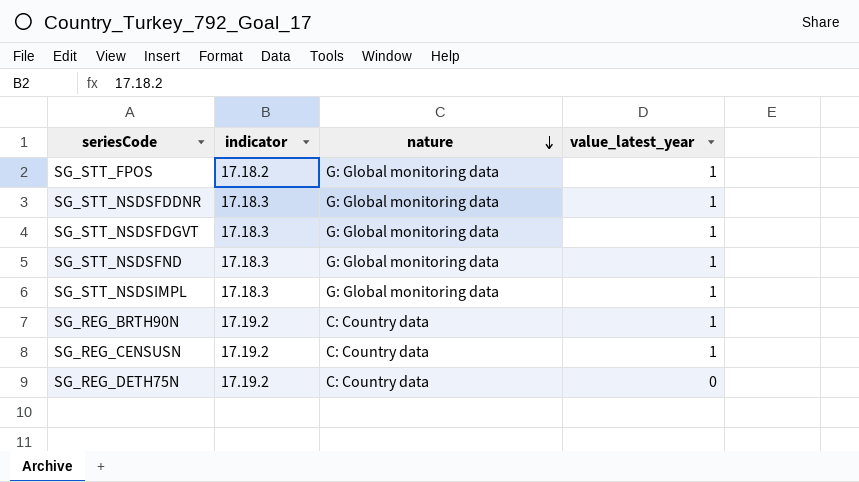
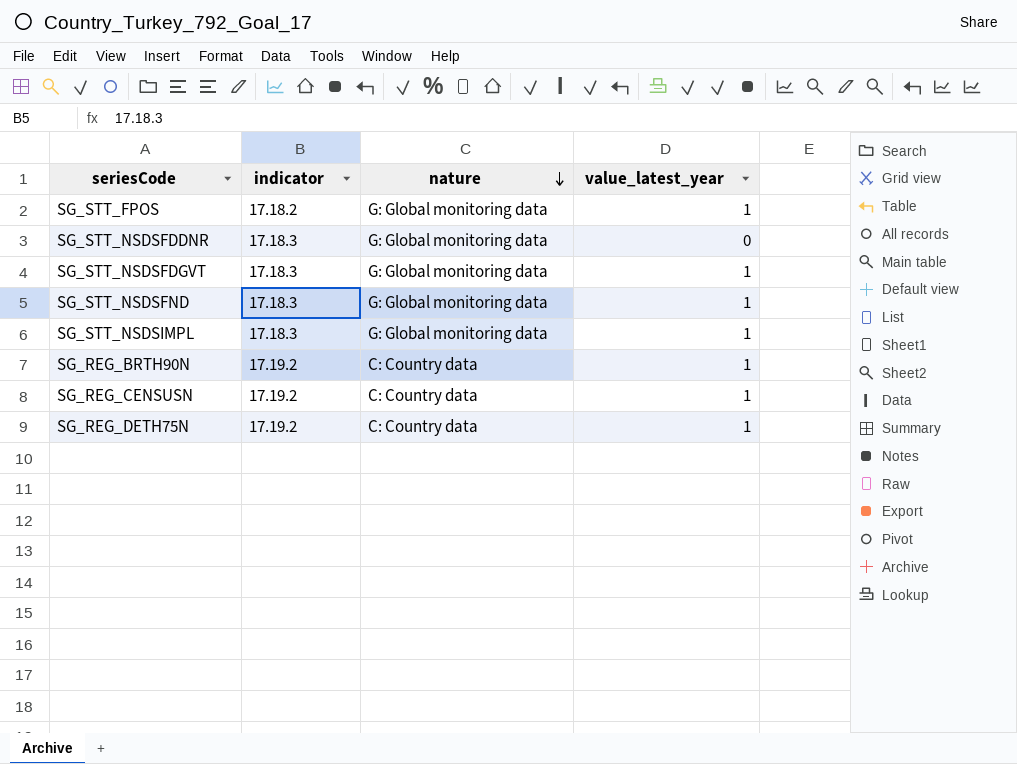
SG_STT_NSDSFDDNR | value_latest_year: 1 -> 0
SG_REG_DETH75N | value_latest_year: 0 -> 1

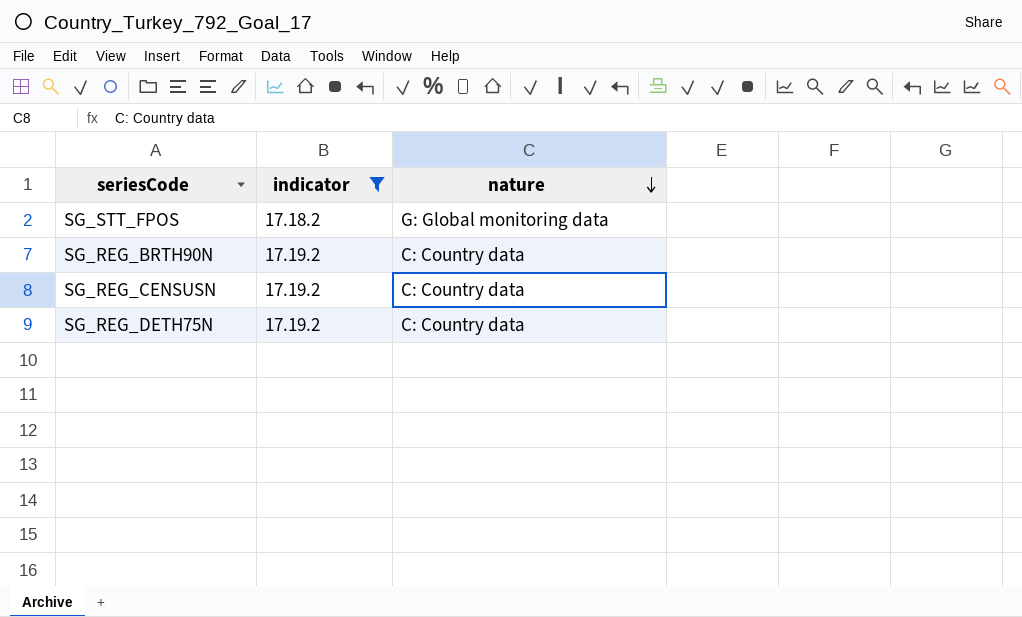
filter: none -> indicator != 17.18.3
column value_latest_year | position: 4 -> none

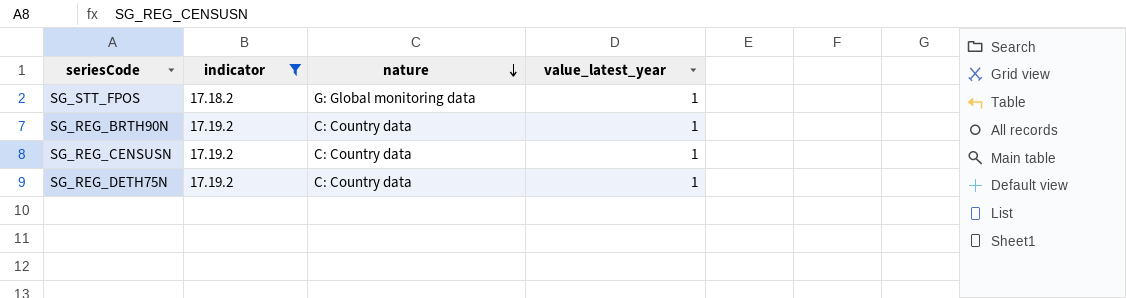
column value_latest_year | position: none -> 4

